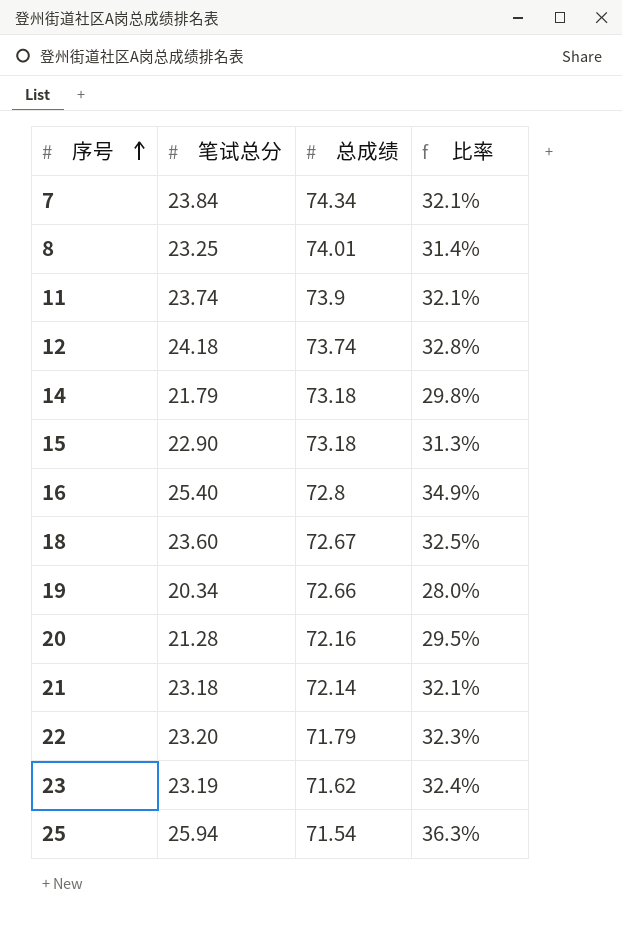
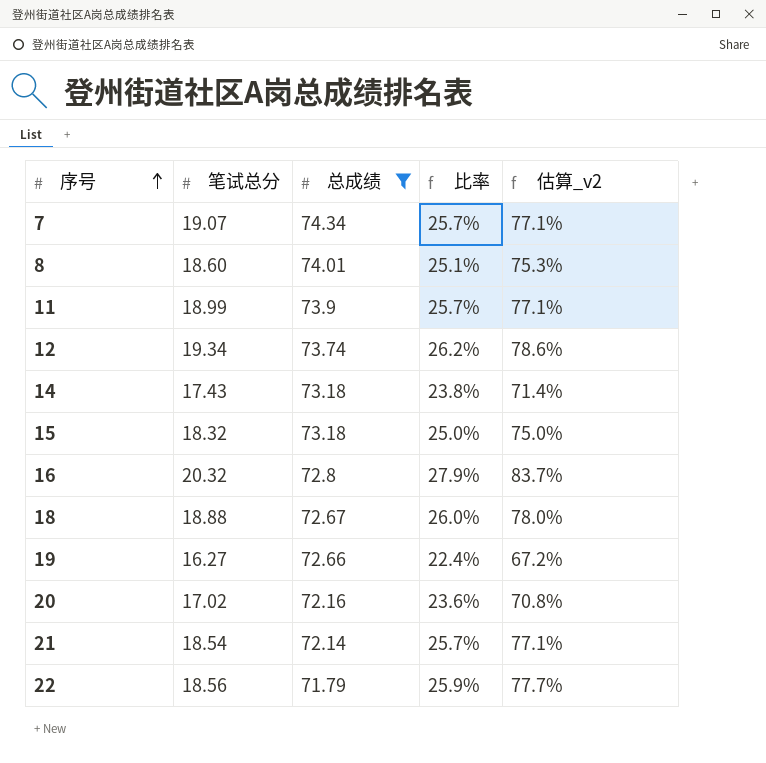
filter: none -> 总成绩 >= 71.79
column 估算_v2 | formula: none -> [比率] * 3
7 | 笔试总分: 23.84 -> 19.07
7 | 比率: 32.1% -> 25.7%
8 | 笔试总分: 23.25 -> 18.60
8 | 比率: 31.4% -> 25.1%
11 | 笔试总分: 23.74 -> 18.99
11 | 比率: 32.1% -> 25.7%
12 | 笔试总分: 24.18 -> 19.34
12 | 比率: 32.8% -> 26.2%
14 | 笔试总分: 21.79 -> 17.43
14 | 比率: 29.8% -> 23.8%
15 | 笔试总分: 22.90 -> 18.32
15 | 比率: 31.3% -> 25.0%
16 | 笔试总分: 25.40 -> 20.32
16 | 比率: 34.9% -> 27.9%
18 | 笔试总分: 23.60 -> 18.88
18 | 比率: 32.5% -> 26.0%
19 | 笔试总分: 20.34 -> 16.27
19 | 比率: 28.0% -> 22.4%
20 | 笔试总分: 21.28 -> 17.02
20 | 比率: 29.5% -> 23.6%
21 | 笔试总分: 23.18 -> 18.54
21 | 比率: 32.1% -> 25.7%
22 | 笔试总分: 23.20 -> 18.56
22 | 比率: 32.3% -> 25.9%

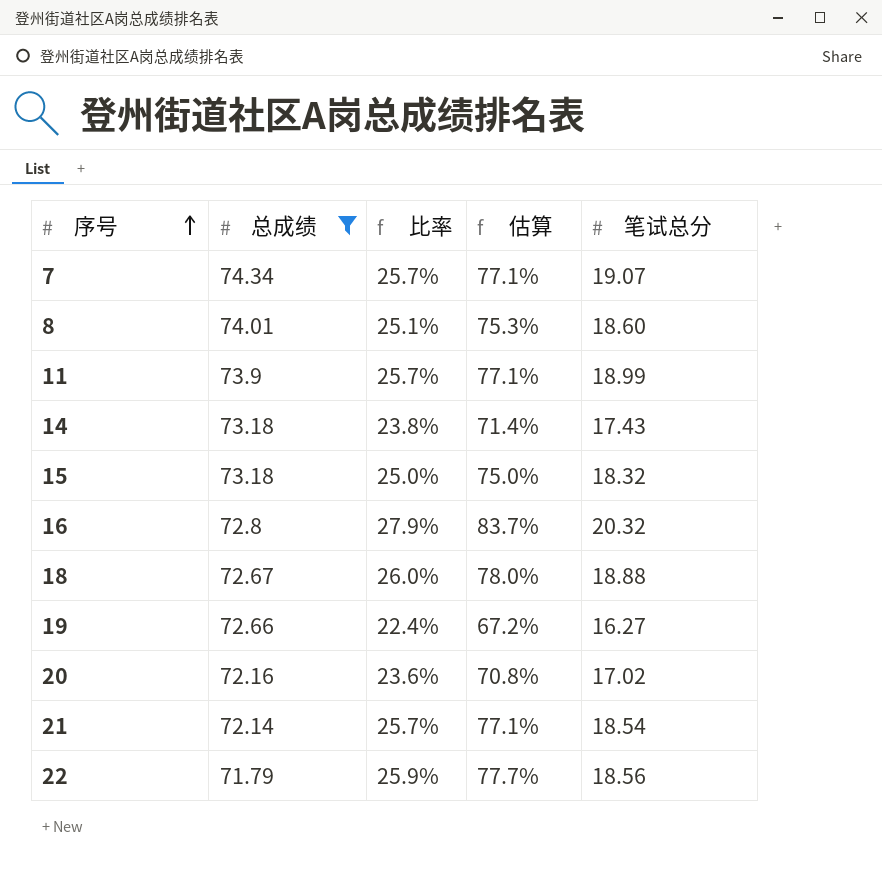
column name: 估算_v2 -> 估算
column 笔试总分 | position: 2 -> 5
row 12: 19.34 | 73.74 | 26.2% | 78.6% -> none

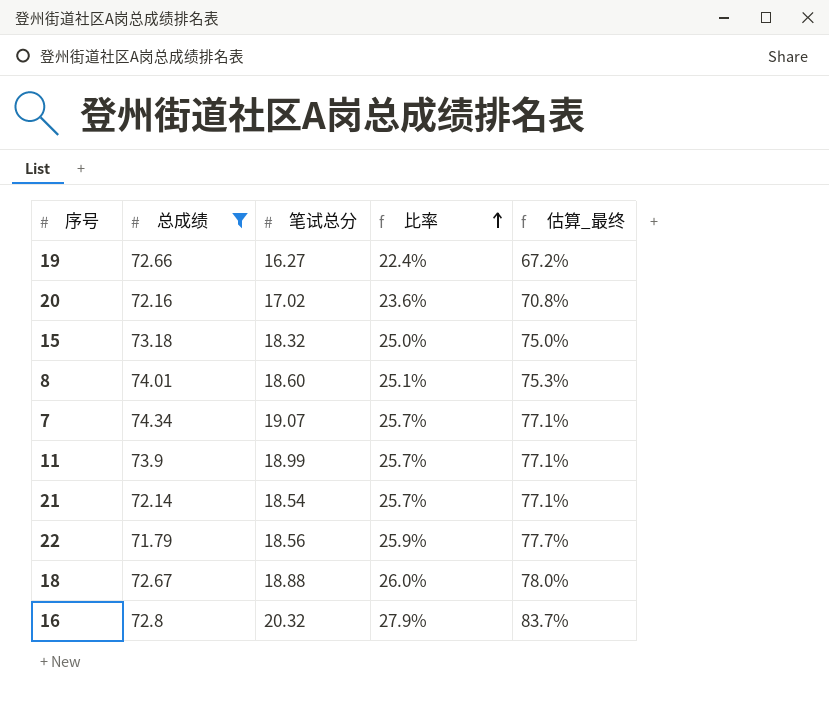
row order: 序号 ascending -> 比率 ascending
column 笔试总分 | position: 5 -> 3
column name: 估算 -> 估算_最终
row 14: 73.18 | 23.8% | 71.4% | 17.43 -> none

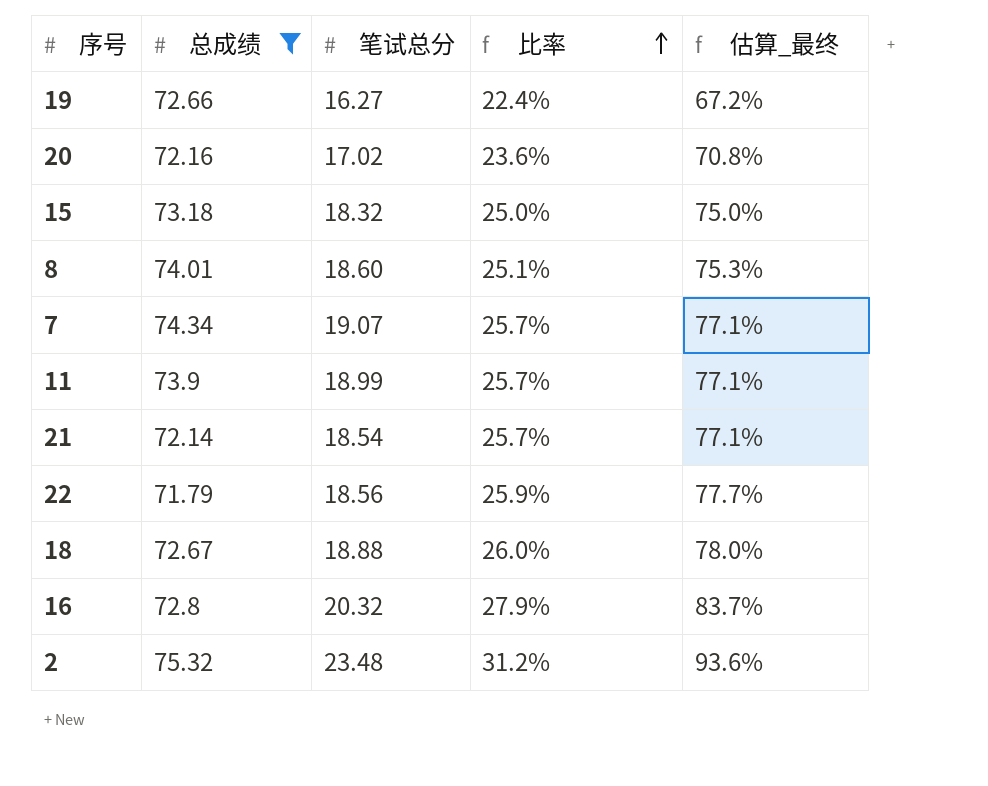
row 2: none -> 75.32 | 23.48 | 31.2% | 93.6%

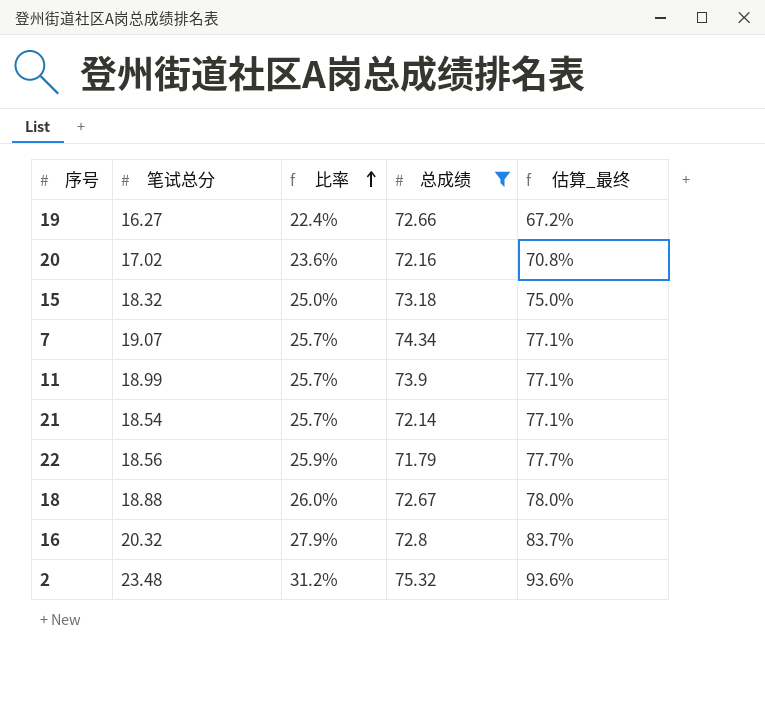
column 总成绩 | position: 2 -> 4
row 8: 74.01 | 18.60 | 25.1% | 75.3% -> none

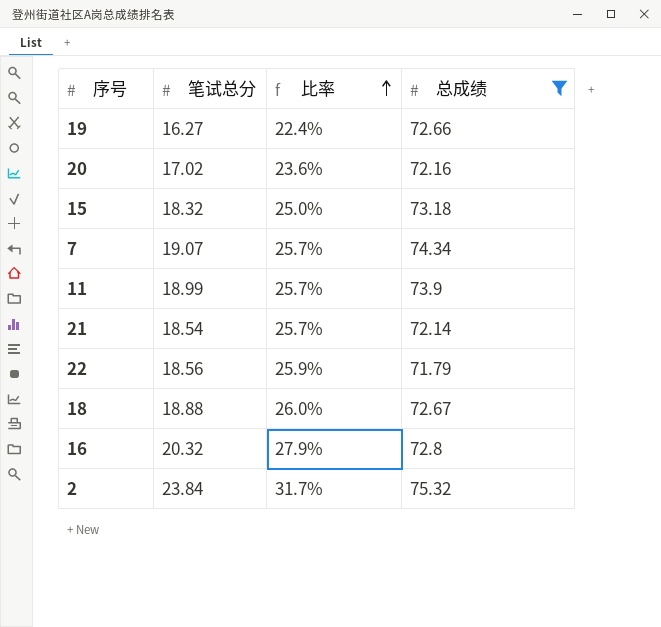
column 估算_最终 | formula: [比率] * 3 -> none
2 | 笔试总分: 23.48 -> 23.84
2 | 比率: 31.2% -> 31.7%

